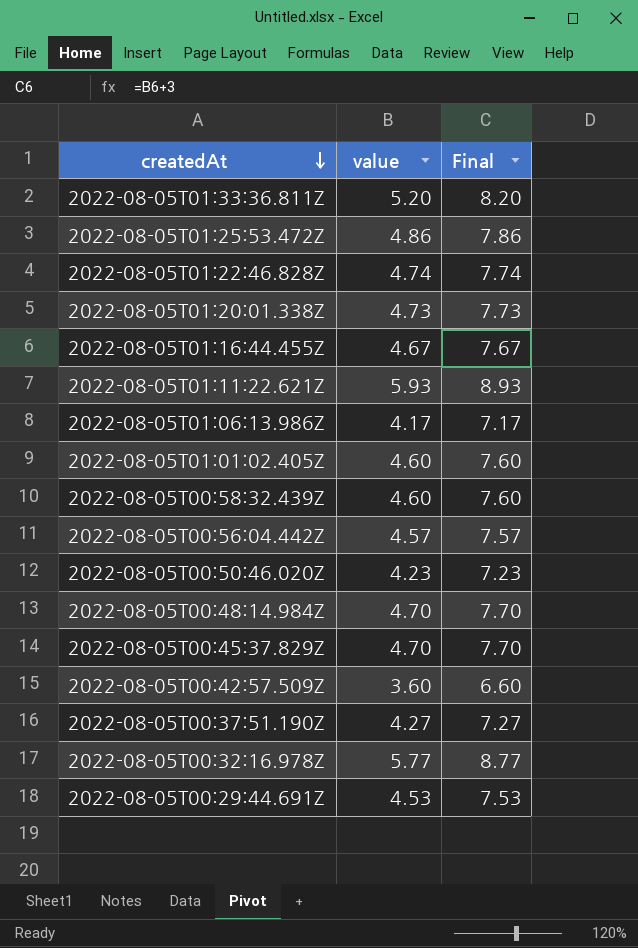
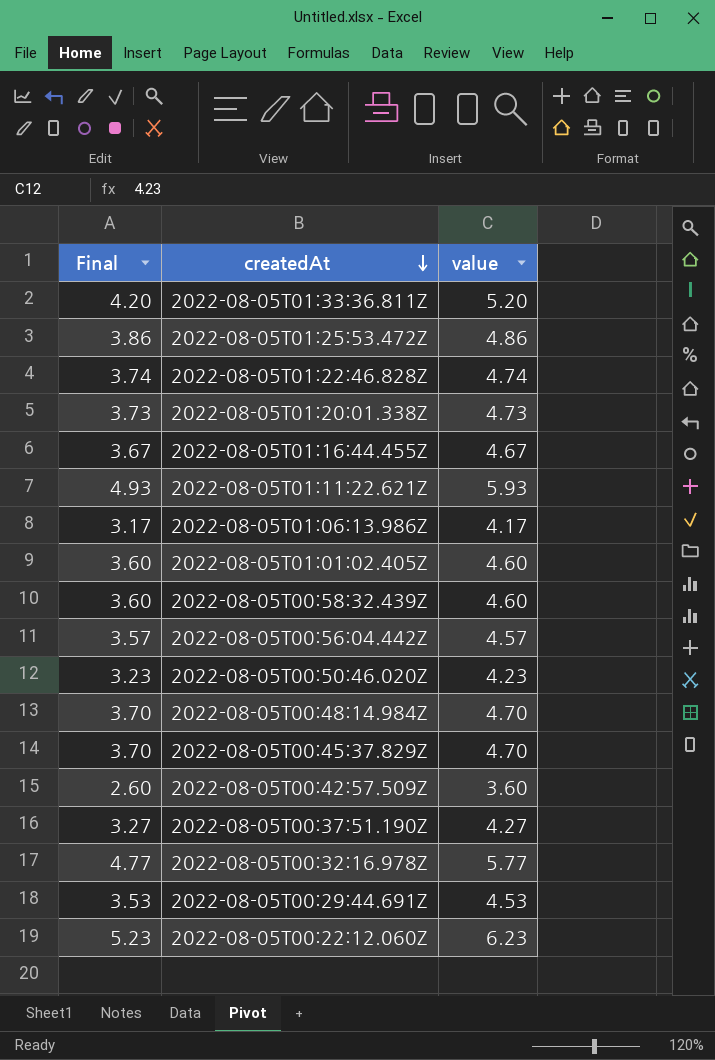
column Final | formula: [value] + 3 -> [value] - 1
column Final | position: 3 -> 1
row 2022-08-05T00:22:12.060Z: none -> 5.23 | 6.23

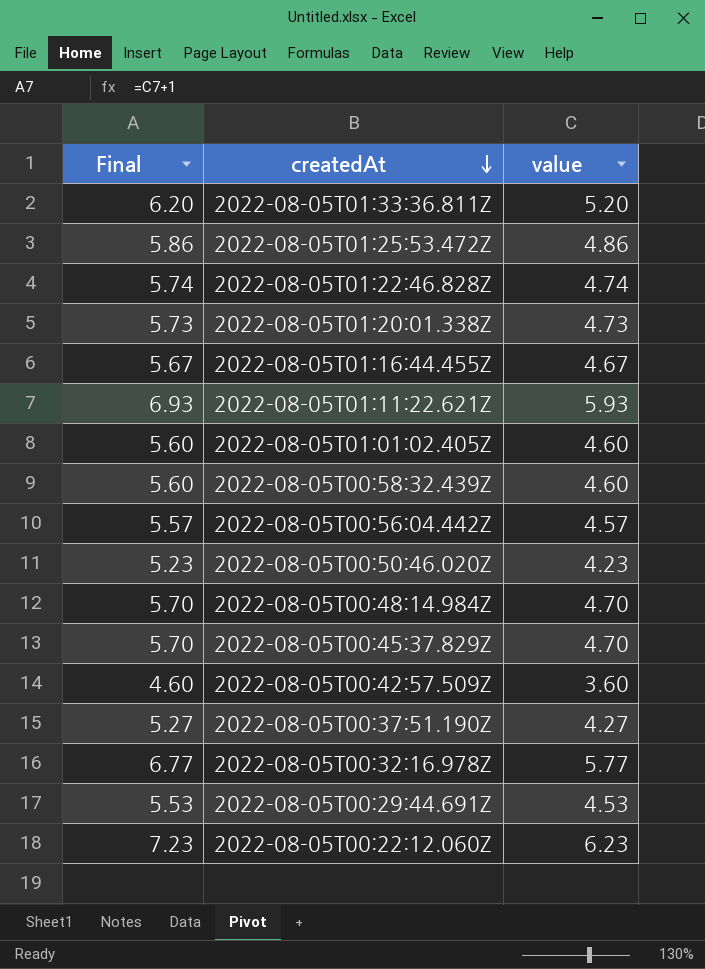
column Final | formula: [value] - 1 -> [value] + 1
row 2022-08-05T01:06:13.986Z: 3.17 | 4.17 -> none

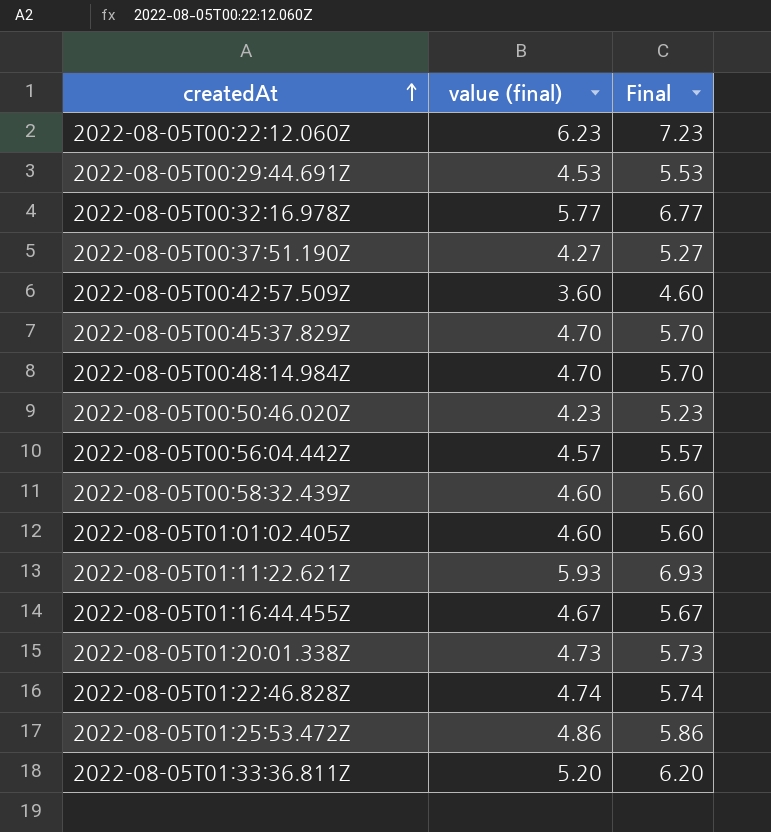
row order: createdAt descending -> createdAt ascending
column name: value -> value (final)
column Final | position: 1 -> 3

